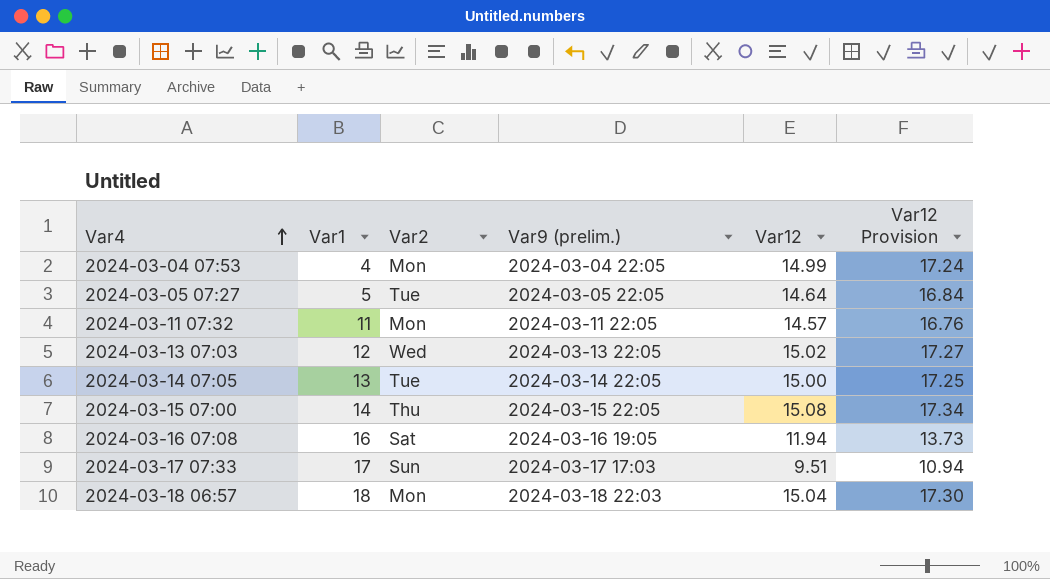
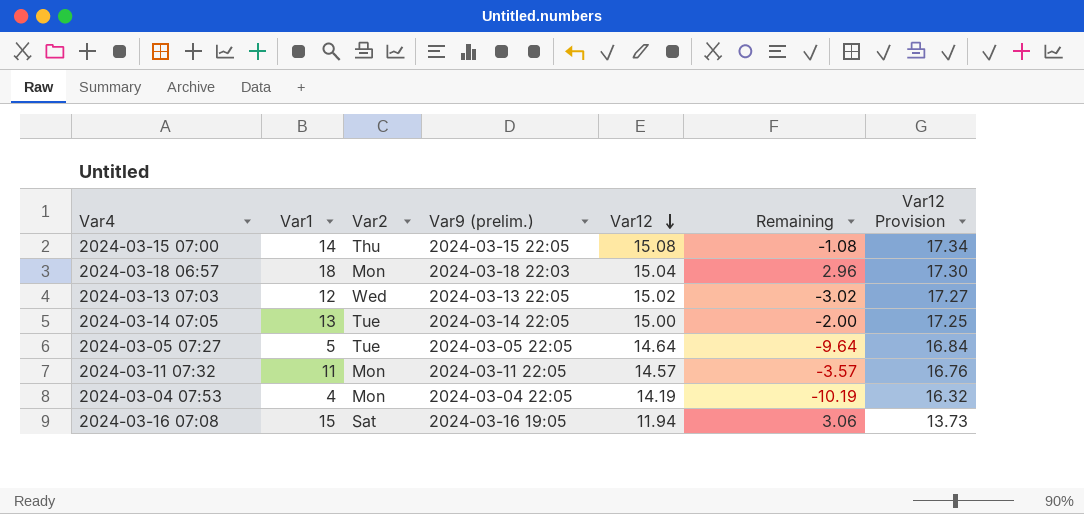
row order: Var4 ascending -> Var12 descending
column Remaining | formula: none -> [Var1] - [Var12]
row 2024-03-17 07:33: 17 | Sun | 2024-03-17 17:03 | 9.51 | 10.94 -> none
2024-03-04 07:53 | Var12: 14.99 -> 14.19
2024-03-04 07:53 | Var12 Provision: 17.24 -> 16.32
2024-03-16 07:08 | Var1: 16 -> 15

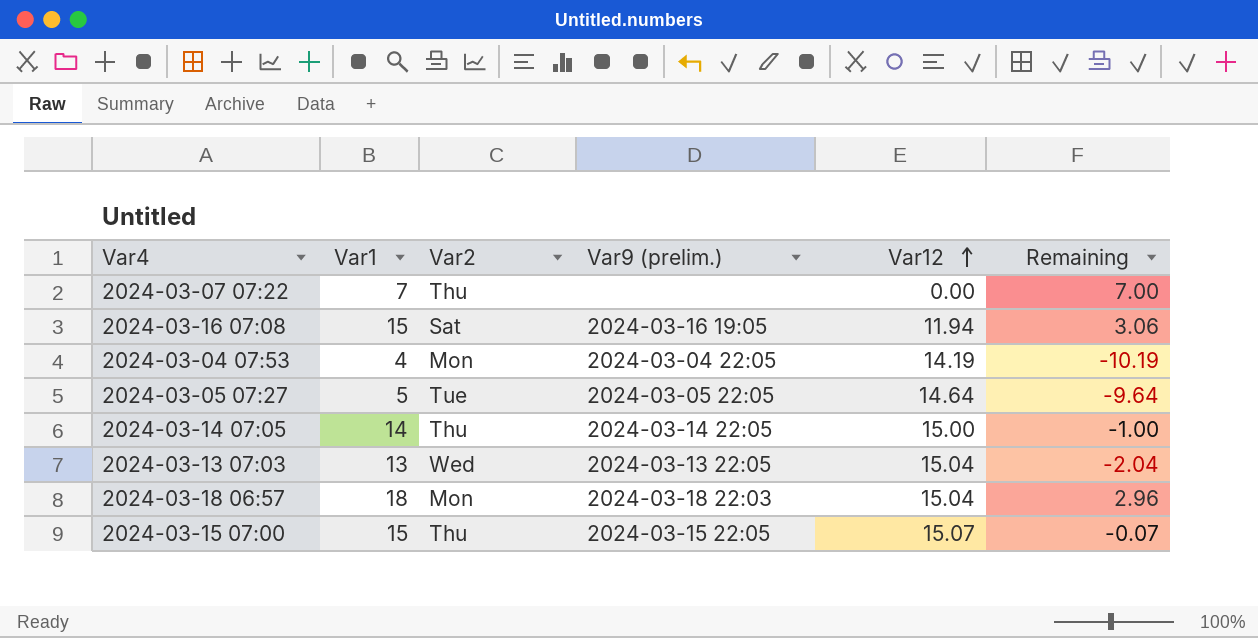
row order: Var12 descending -> Var12 ascending
column Var12 Provision | formula: [Var12] * 1.15 -> none
row 2024-03-11 07:32: 11 | Mon | 2024-03-11 22:05 | 14.57 | -3.57 | 16.76 -> none
row 2024-03-07 07:22: none -> 7 | Thu | none | 0.00 | 7.00
2024-03-14 07:05 | Var1: 13 -> 14
2024-03-14 07:05 | Var2: Tue -> Thu
2024-03-14 07:05 | Remaining: -2.00 -> -1.00
2024-03-13 07:03 | Var1: 12 -> 13
2024-03-13 07:03 | Var12: 15.02 -> 15.04
2024-03-13 07:03 | Remaining: -3.02 -> -2.04
2024-03-15 07:00 | Var1: 14 -> 15
2024-03-15 07:00 | Var12: 15.08 -> 15.07
2024-03-15 07:00 | Remaining: -1.08 -> -0.07

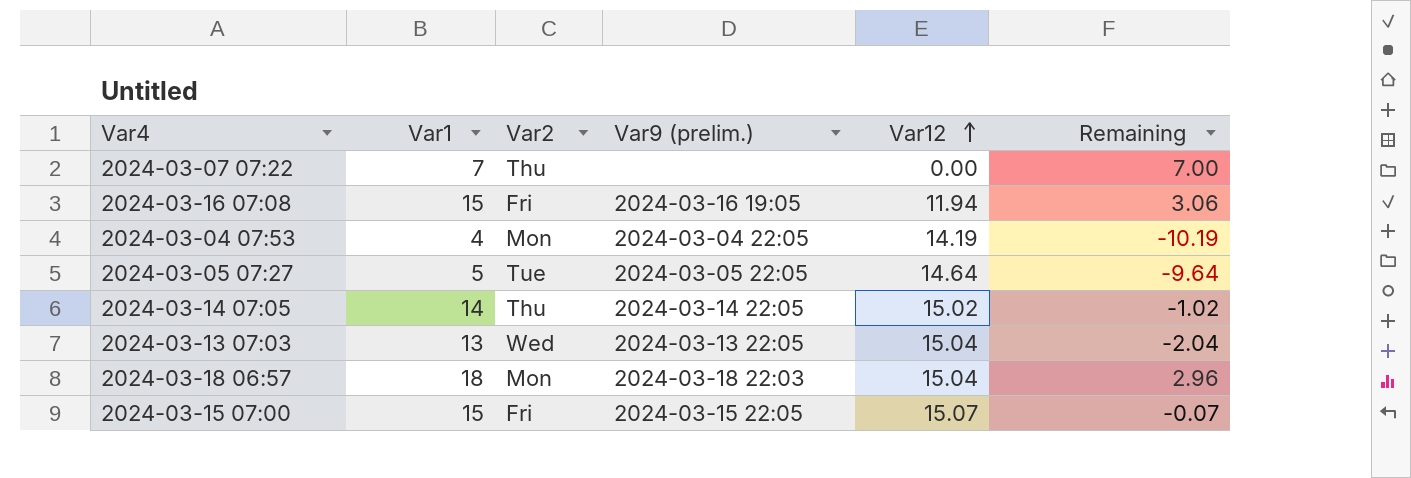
2024-03-16 07:08 | Var2: Sat -> Fri
2024-03-14 07:05 | Var12: 15.00 -> 15.02
2024-03-14 07:05 | Remaining: -1.00 -> -1.02
2024-03-15 07:00 | Var2: Thu -> Fri

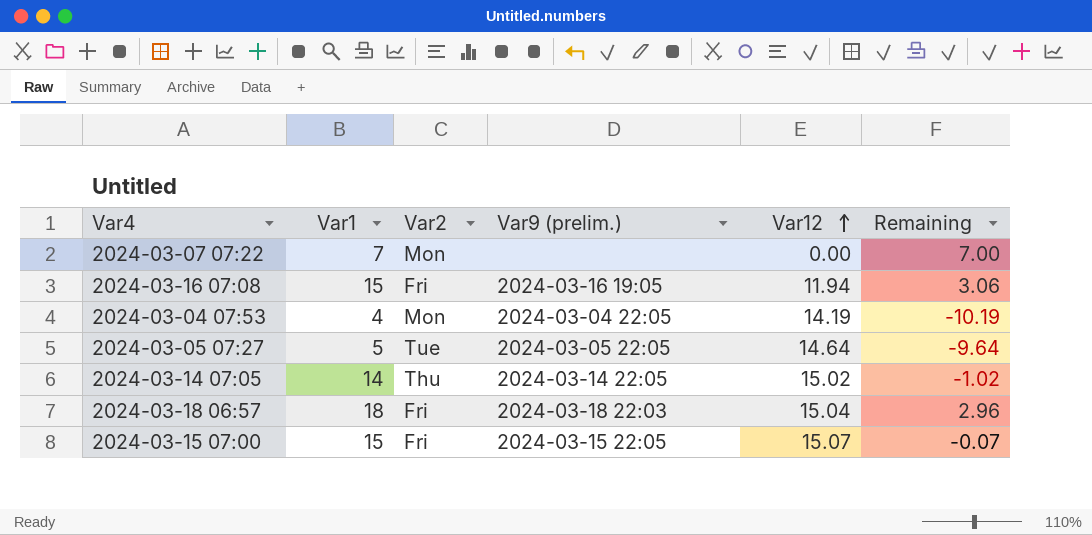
row 2024-03-13 07:03: 13 | Wed | 2024-03-13 22:05 | 15.04 | -2.04 -> none
2024-03-07 07:22 | Var2: Thu -> Mon
2024-03-18 06:57 | Var2: Mon -> Fri

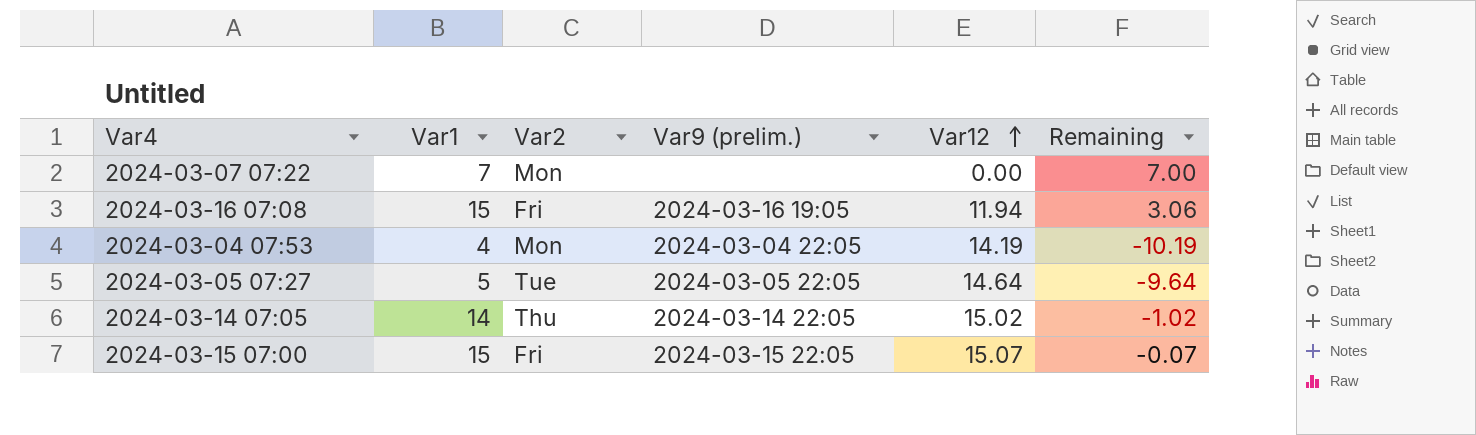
row 2024-03-18 06:57: 18 | Fri | 2024-03-18 22:03 | 15.04 | 2.96 -> none

